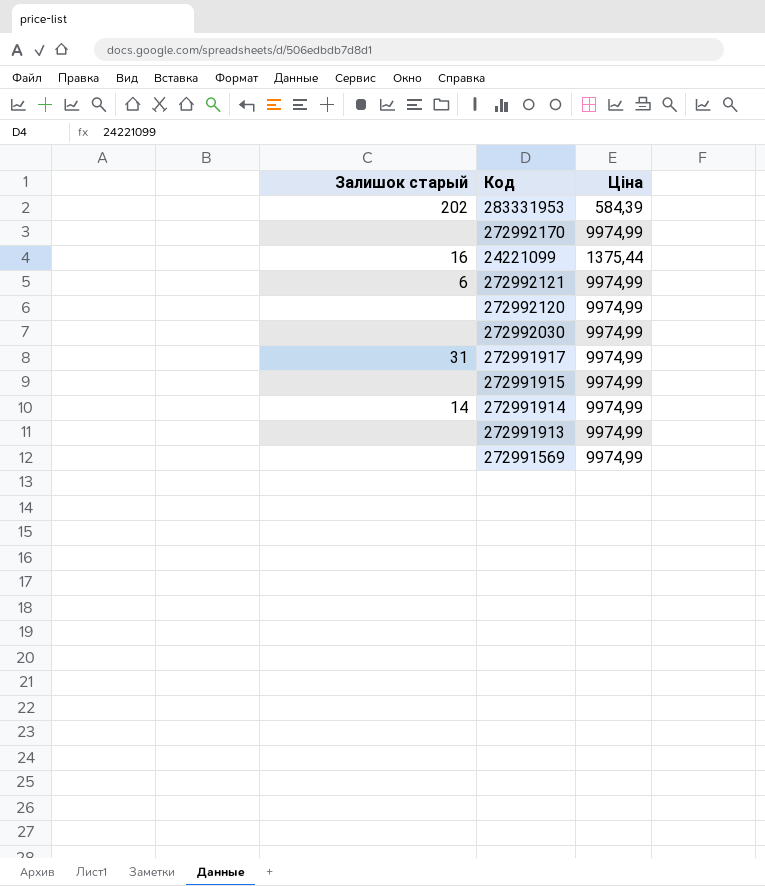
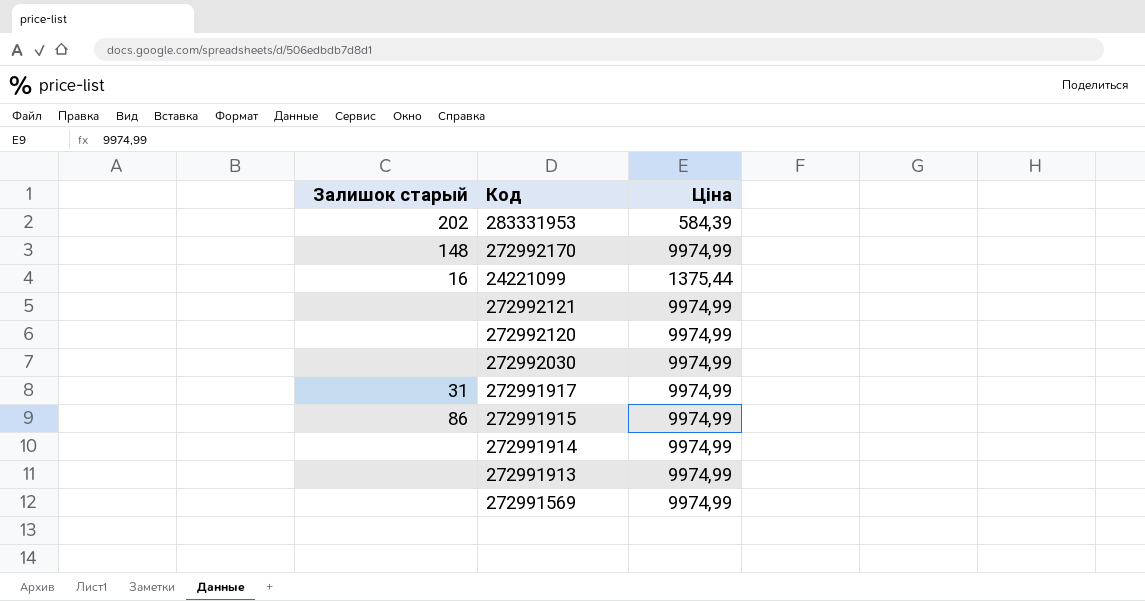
272992170 | Залишок старый: none -> 148
272992121 | Залишок старый: 6 -> none
272991915 | Залишок старый: none -> 86
272991914 | Залишок старый: 14 -> none

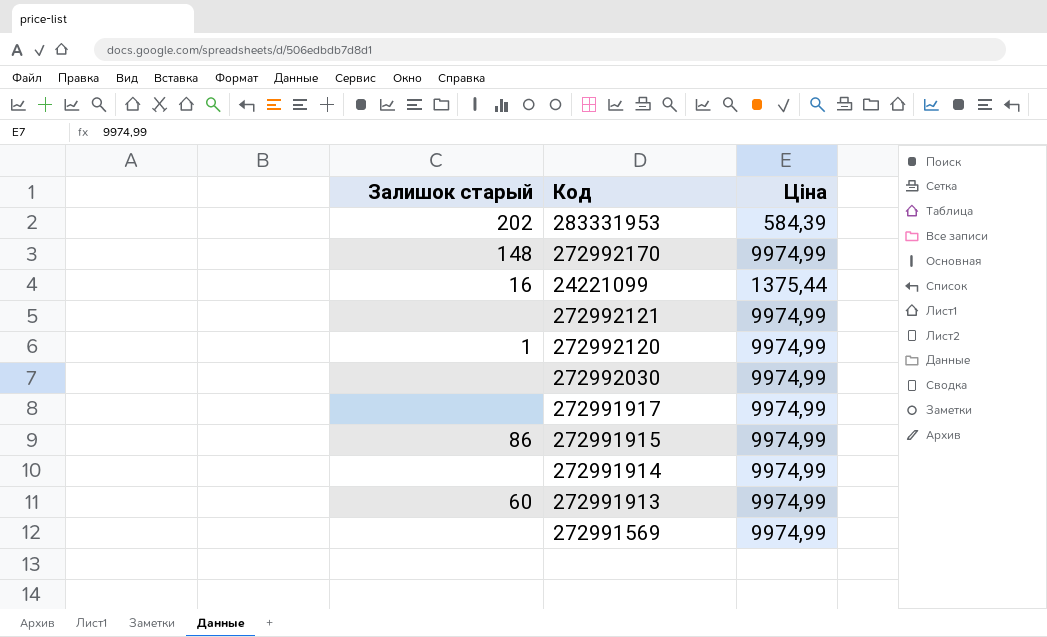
272992120 | Залишок старый: none -> 1
272991917 | Залишок старый: 31 -> none
272991913 | Залишок старый: none -> 60

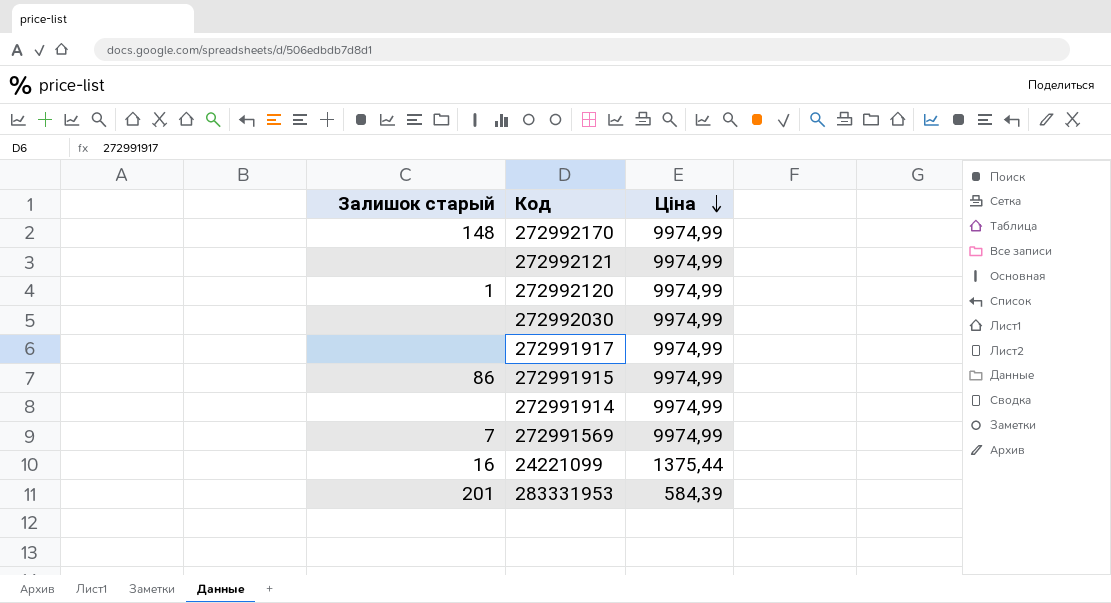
row order: none -> Ціна descending
row 272991913: 60 | 9974,99 -> none
272991569 | Залишок старый: none -> 7
283331953 | Залишок старый: 202 -> 201

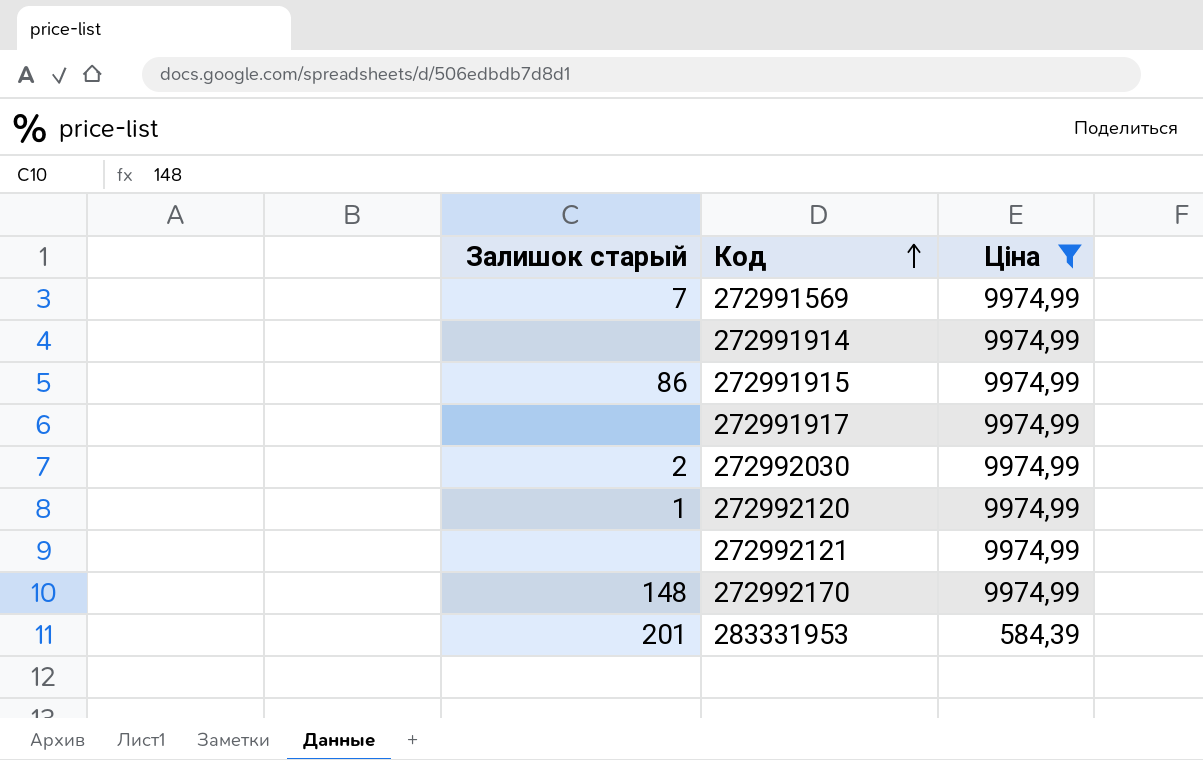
filter: none -> Ціна != 1375,44
row order: Ціна descending -> Код ascending
272992030 | Залишок старый: none -> 2

